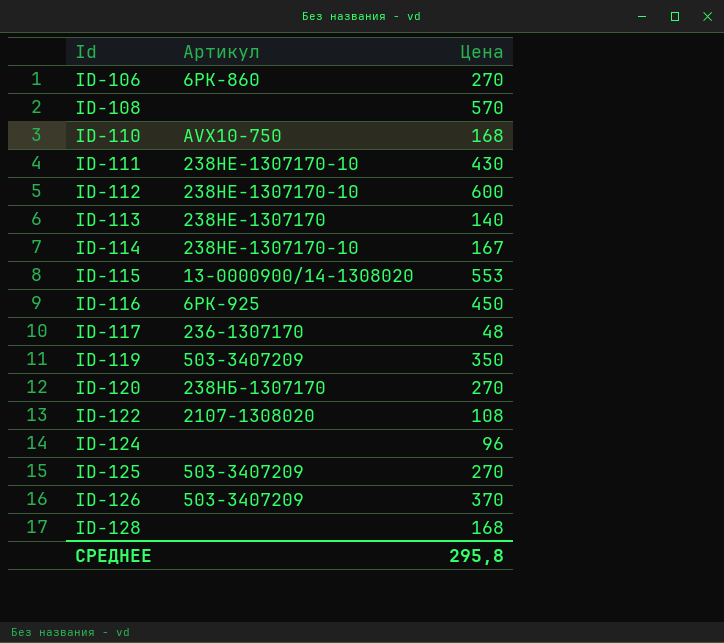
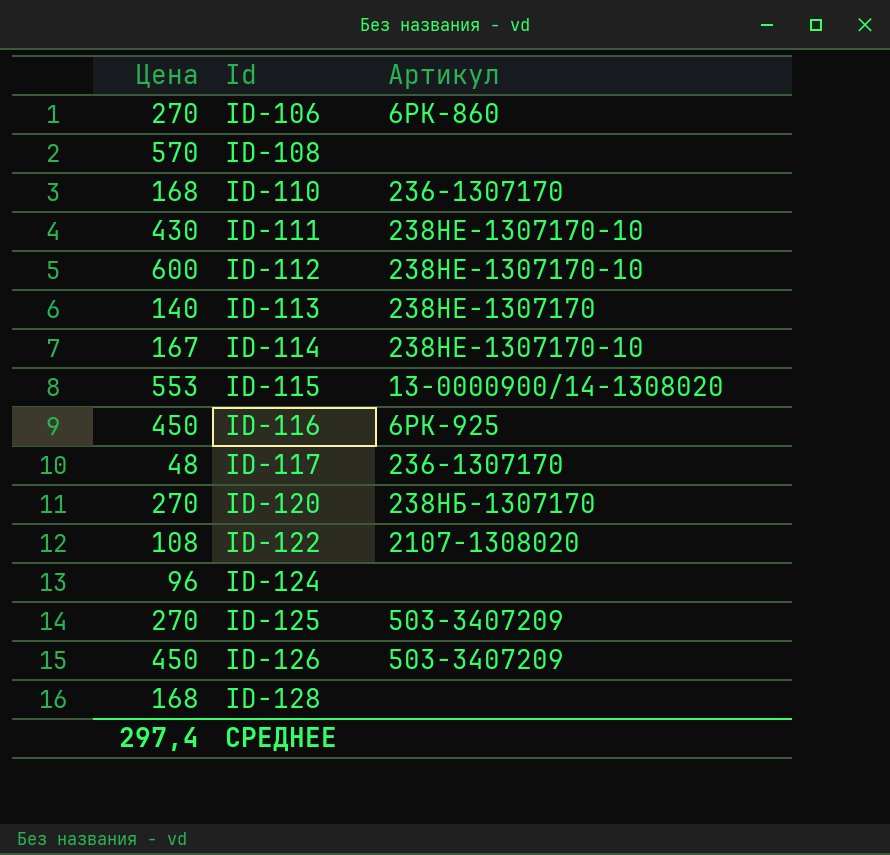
column Цена | position: 3 -> 1
row ID-119: 503-3407209 | 350 -> none
ID-110 | Артикул: AVX10-750 -> 236-1307170
ID-126 | Цена: 370 -> 450
СРЕДНЕЕ | Цена: 295,8 -> 297,4

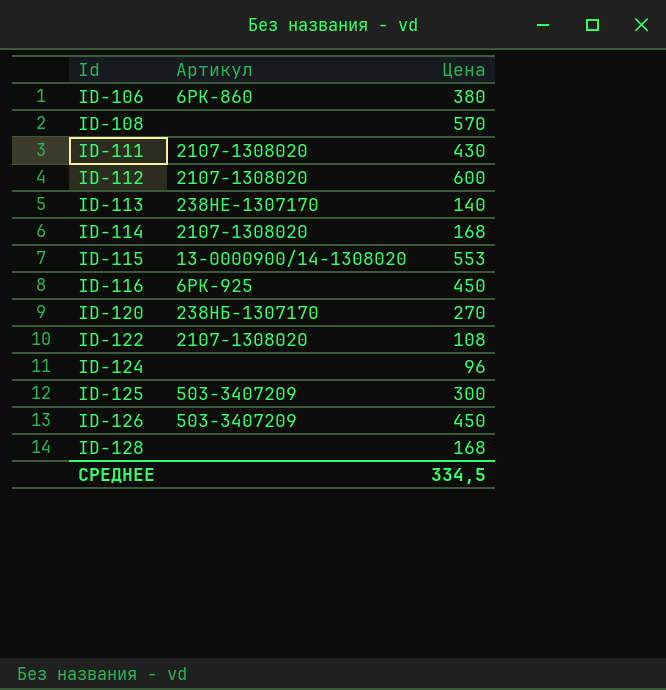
column Цена | position: 1 -> 3
row ID-110: 168 | 236-1307170 -> none
row ID-117: 48 | 236-1307170 -> none
ID-106 | Цена: 270 -> 380
ID-111 | Артикул: 238НЕ-1307170-10 -> 2107-1308020
ID-112 | Артикул: 238НЕ-1307170-10 -> 2107-1308020
ID-114 | Артикул: 238НЕ-1307170-10 -> 2107-1308020
ID-114 | Цена: 167 -> 168
ID-125 | Цена: 270 -> 300
СРЕДНЕЕ | Цена: 297,4 -> 334,5

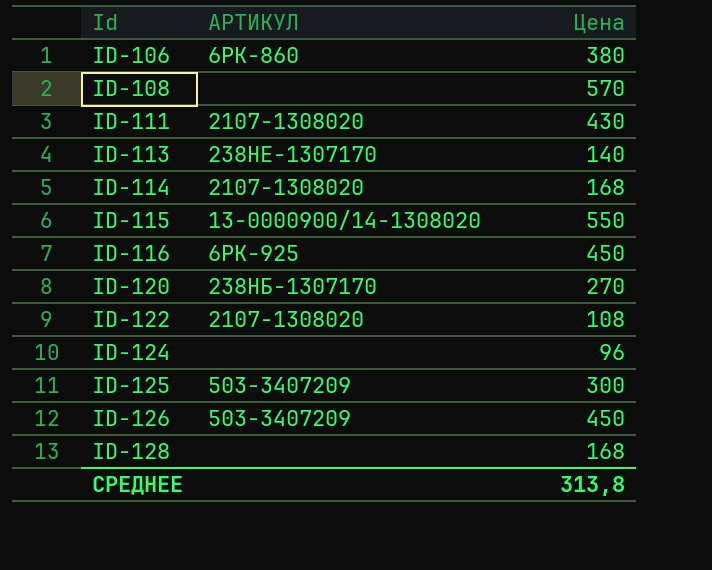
column name: Артикул -> АРТИКУЛ
row ID-112: 2107-1308020 | 600 -> none
ID-115 | Цена: 553 -> 550
СРЕДНЕЕ | Цена: 334,5 -> 313,8

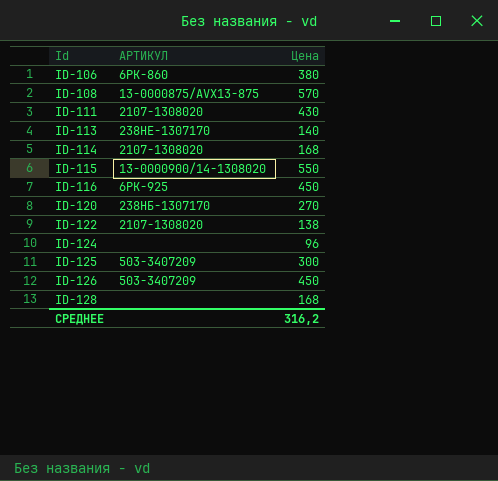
ID-108 | АРТИКУЛ: none -> 13-0000875/AVX13-875
ID-122 | Цена: 108 -> 138
СРЕДНЕЕ | Цена: 313,8 -> 316,2

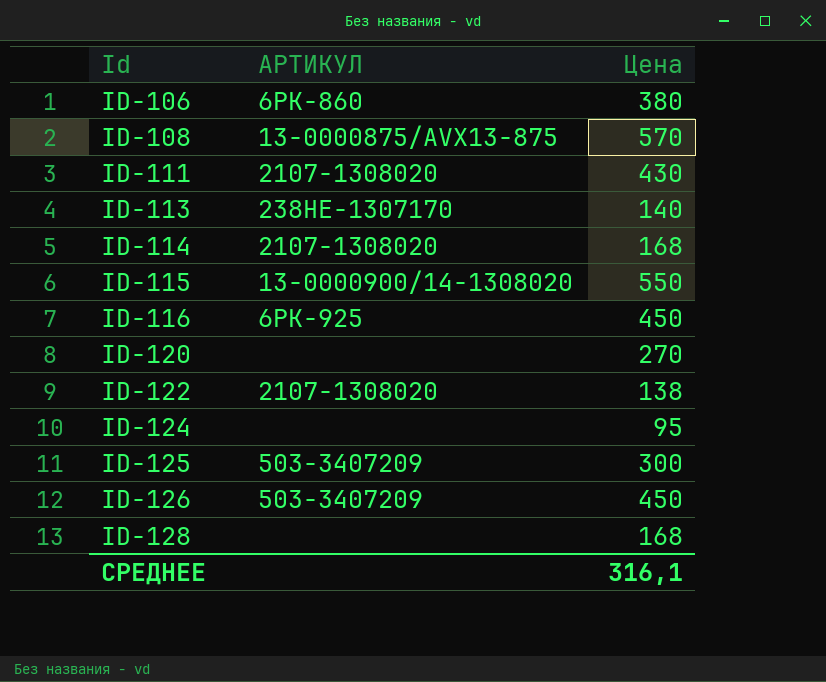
ID-120 | АРТИКУЛ: 238НБ-1307170 -> none
ID-124 | Цена: 96 -> 95
СРЕДНЕЕ | Цена: 316,2 -> 316,1

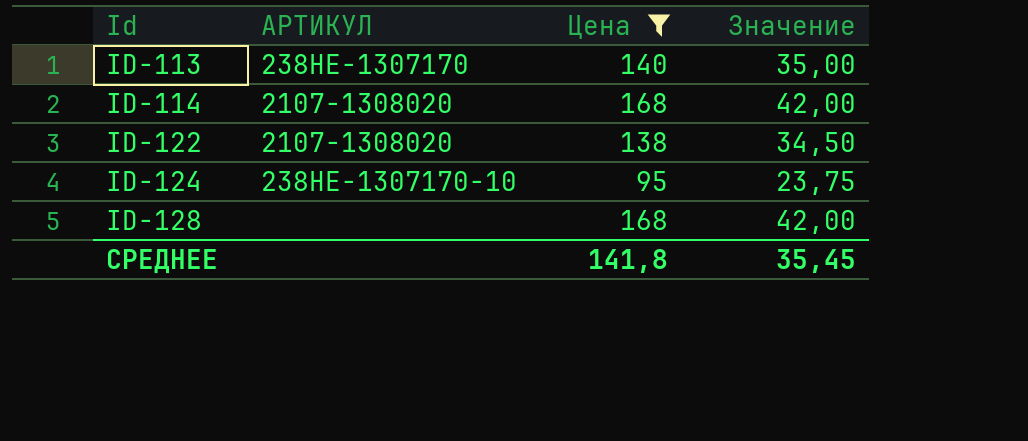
filter: none -> Цена <= 168
column Значение | formula: none -> [Цена] * 0,25
ID-124 | АРТИКУЛ: none -> 238НЕ-1307170-10
СРЕДНЕЕ | Цена: 316,1 -> 141,8

